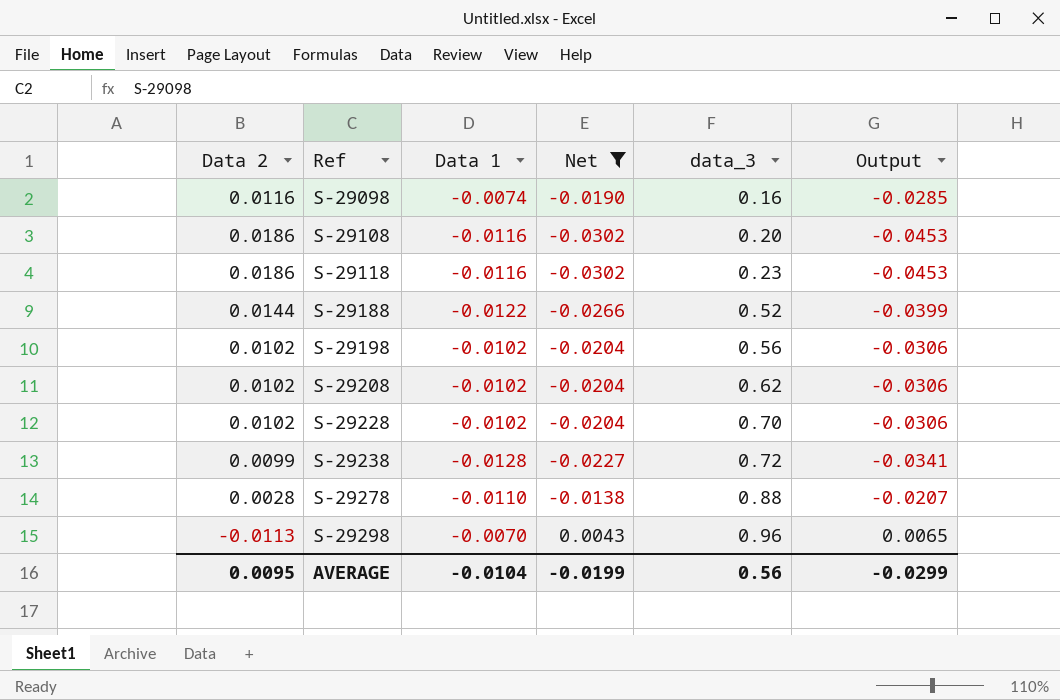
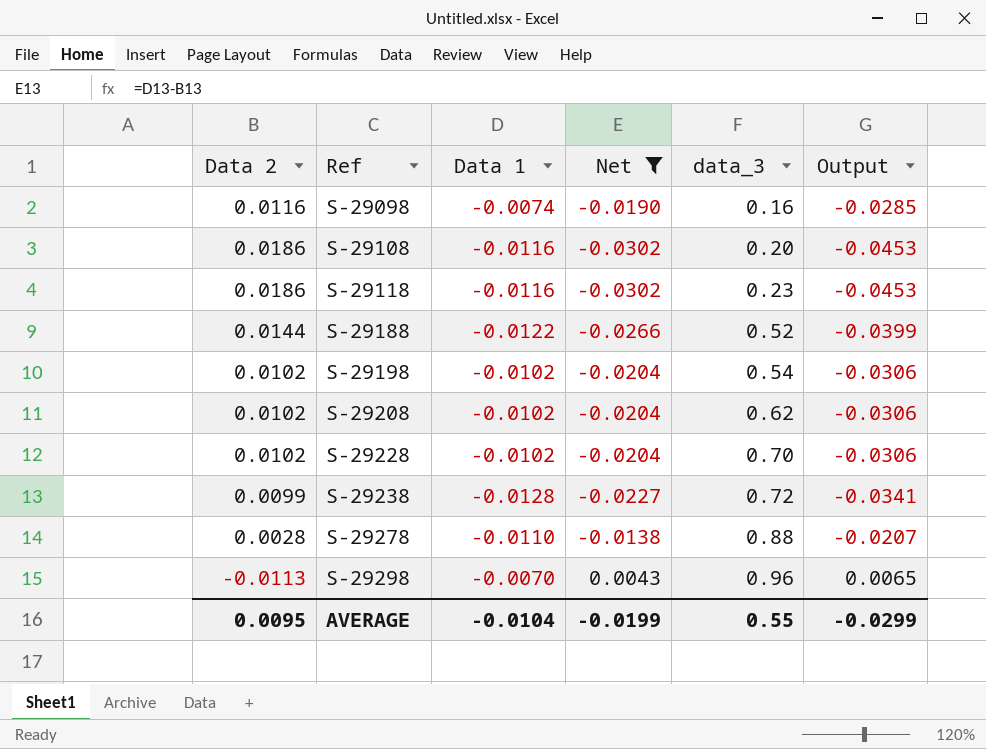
S-29198 | data_3: 0.56 -> 0.54
AVERAGE | data_3: 0.56 -> 0.55

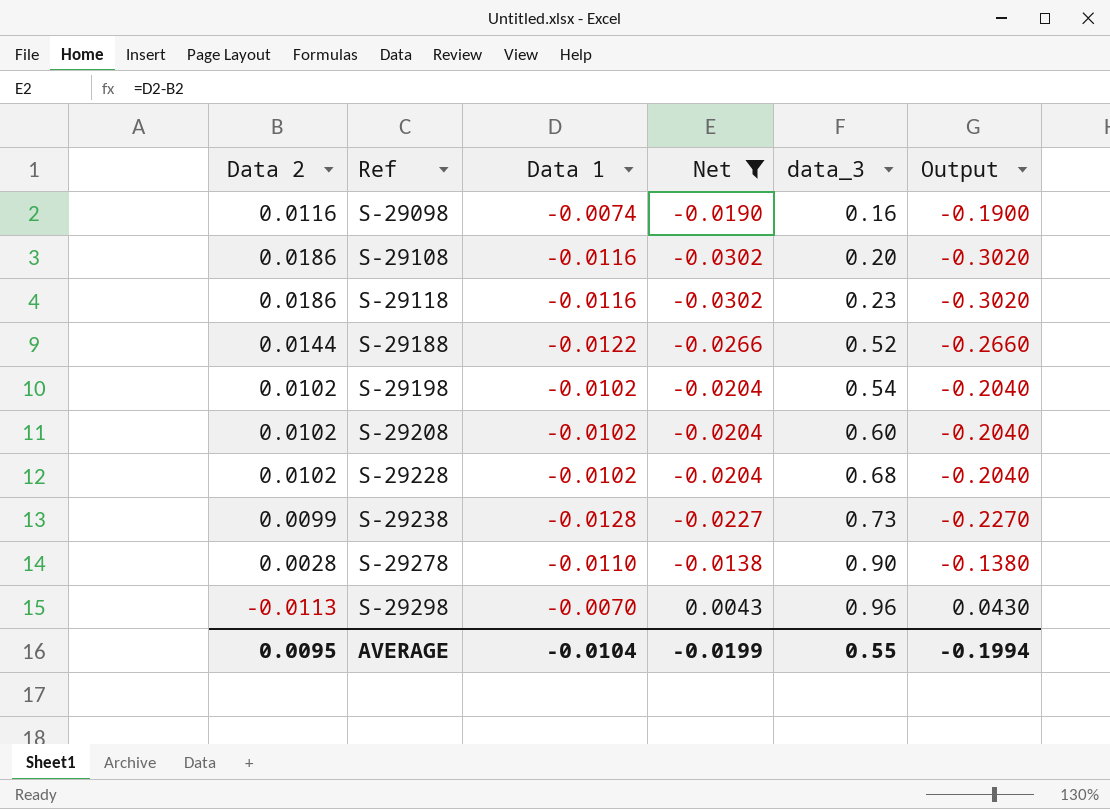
column Output | formula: [Net] * 1.5 -> [Net] * 10
S-29208 | data_3: 0.62 -> 0.60
S-29228 | data_3: 0.70 -> 0.68
S-29238 | data_3: 0.72 -> 0.73
S-29278 | data_3: 0.88 -> 0.90
AVERAGE | Output: -0.0299 -> -0.1994

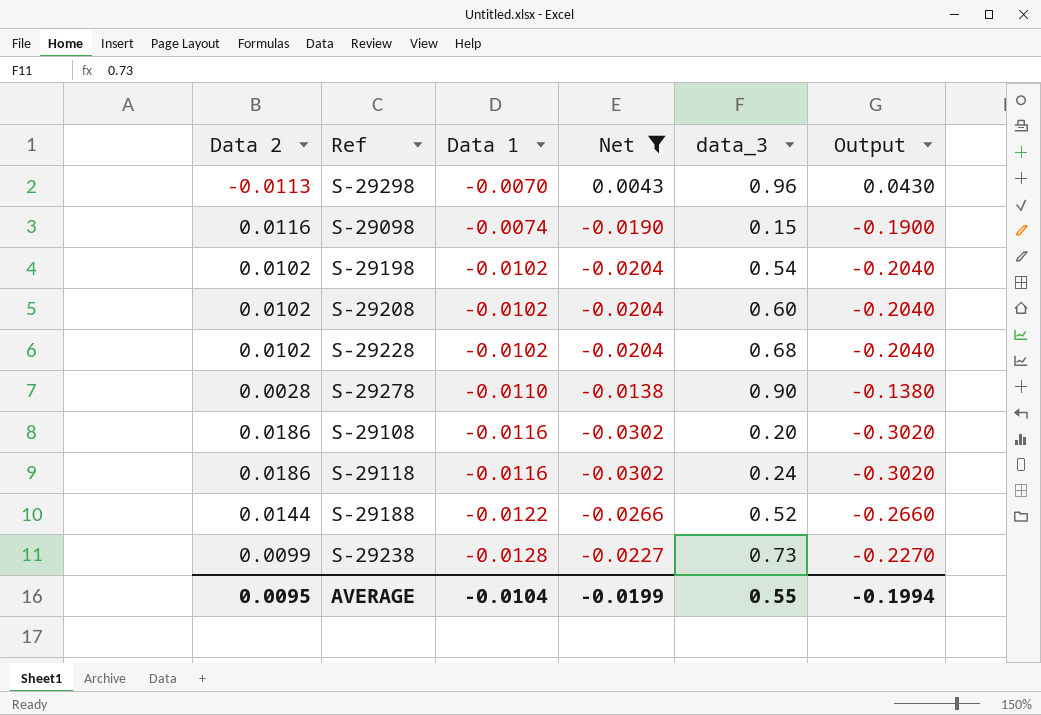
row order: Ref ascending -> Data 1 descending
S-29098 | data_3: 0.16 -> 0.15
S-29118 | data_3: 0.23 -> 0.24

